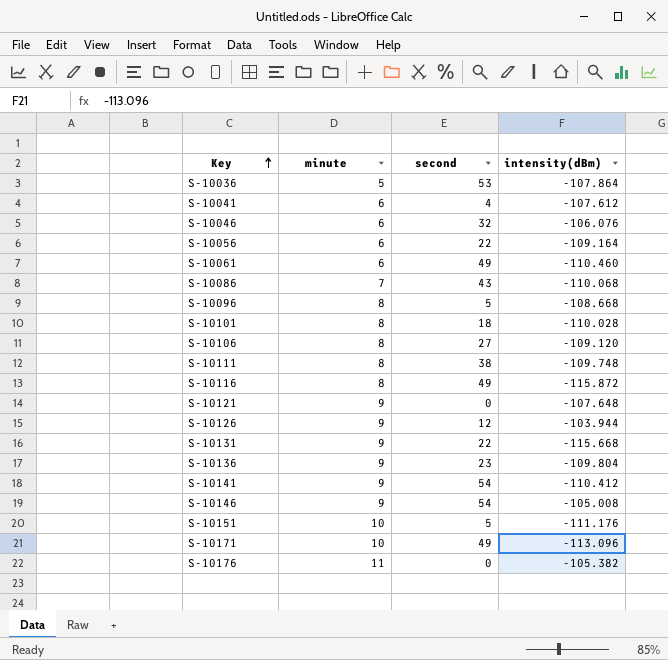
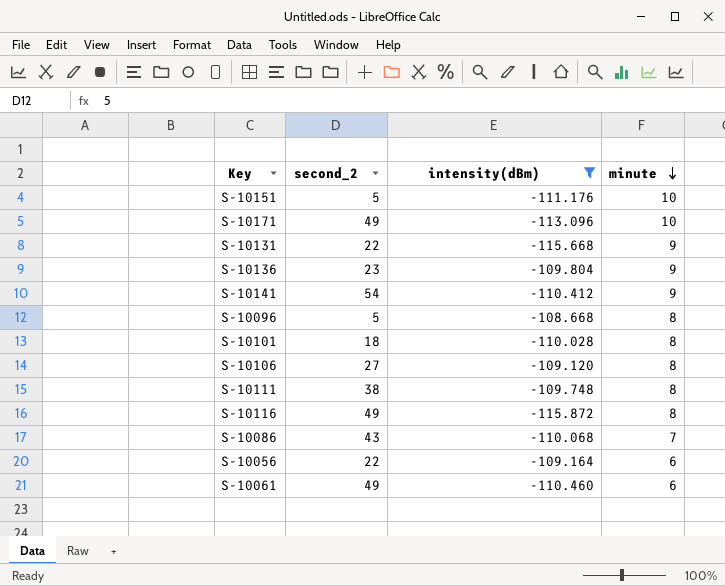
filter: none -> intensity(dBm) <= -108.668
row order: Key ascending -> minute descending
column name: second -> second_2
column minute | position: 2 -> 4

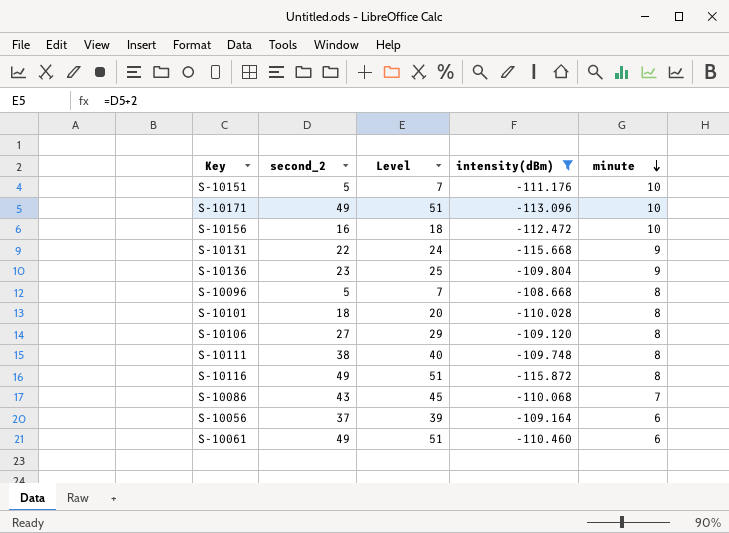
column Level | formula: none -> [second_2] + 2
row S-10141: 54 | -110.412 | 9 -> none
row S-10156: none -> 16 | 18 | -112.472 | 10
S-10056 | second_2: 22 -> 37

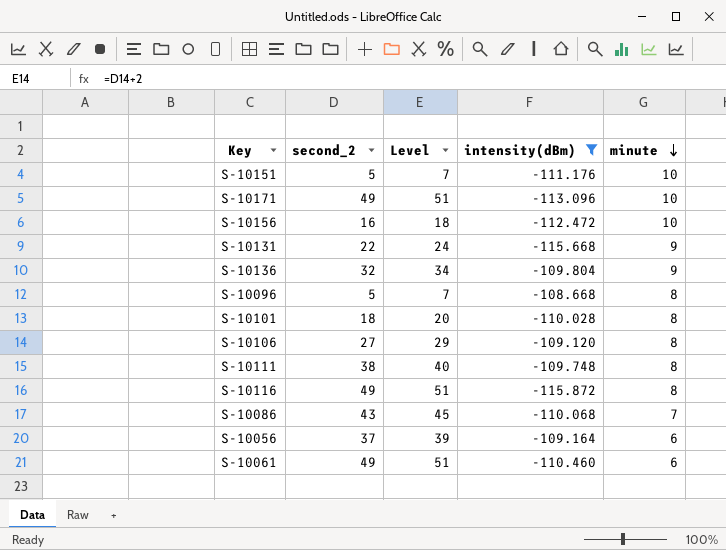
S-10136 | second_2: 23 -> 32
S-10136 | Level: 25 -> 34

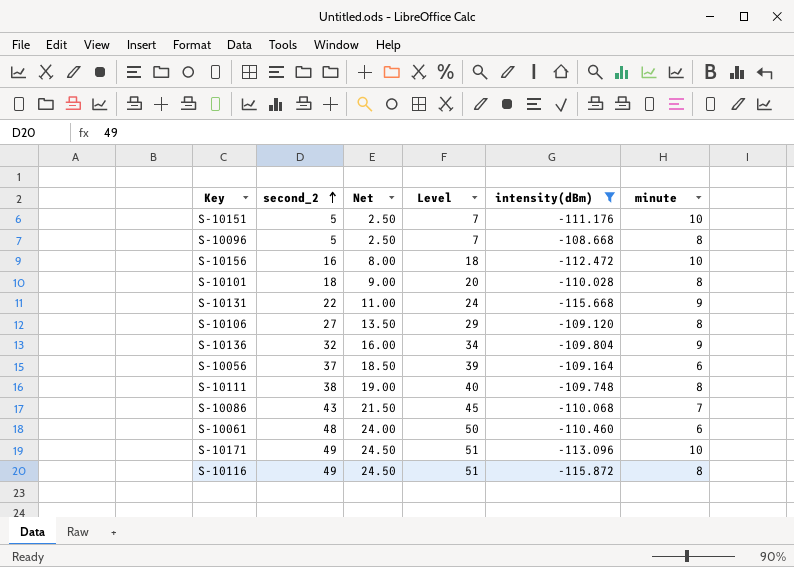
row order: minute descending -> second_2 ascending
column Net | formula: none -> [second_2] * 0.5
S-10061 | second_2: 49 -> 48
S-10061 | Level: 51 -> 50

